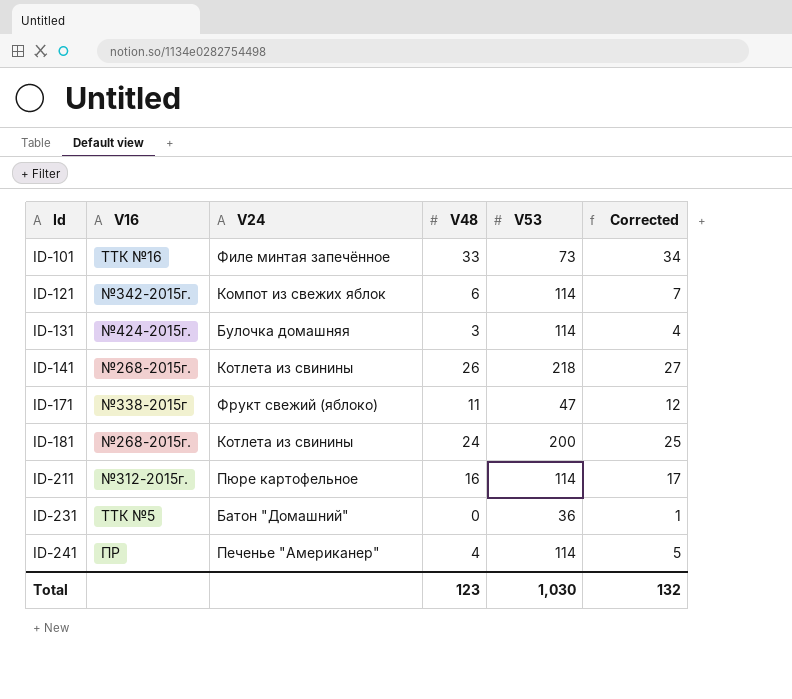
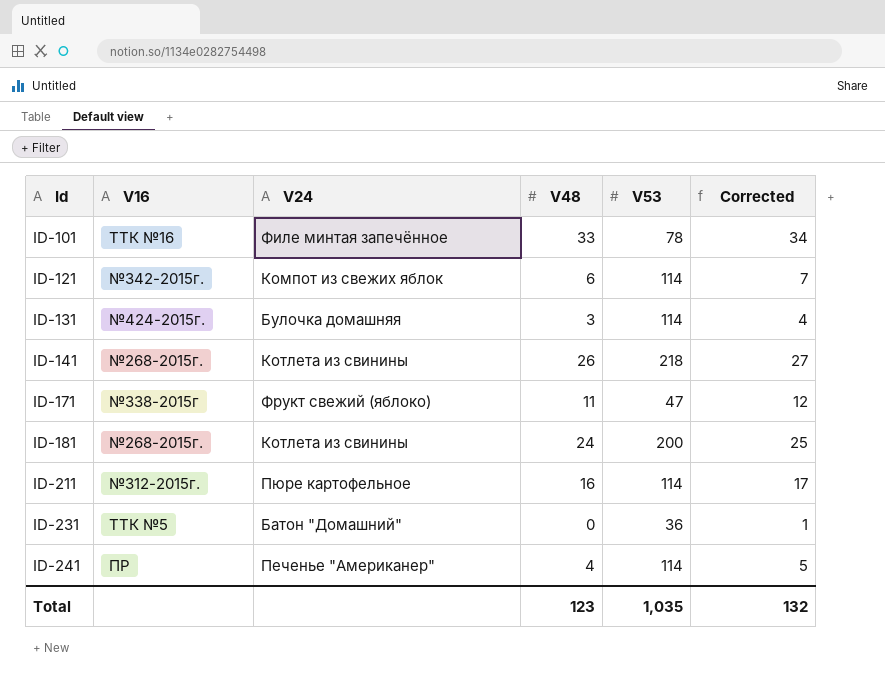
ID-101 | V53: 73 -> 78
Total | V53: 1,030 -> 1,035

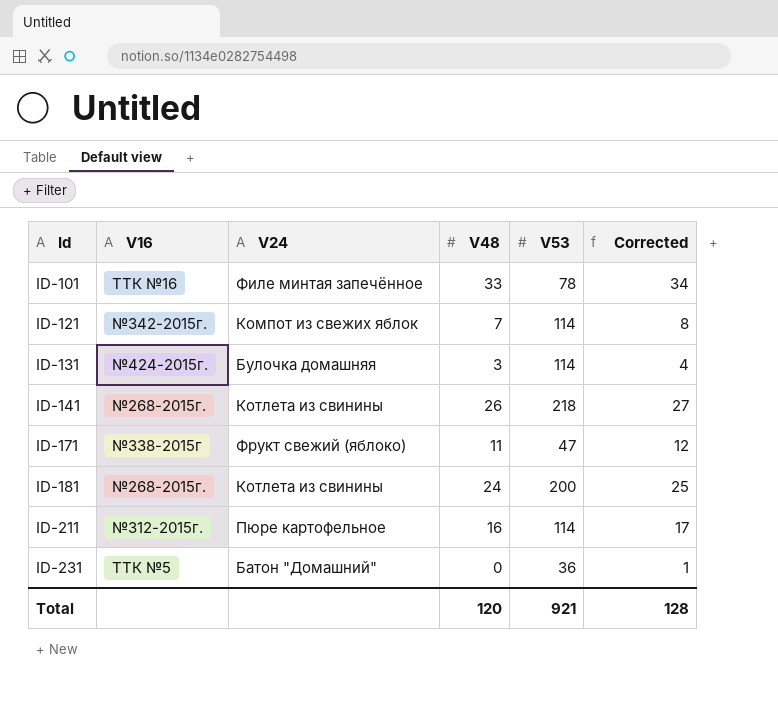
row ID-241: ПР | Печенье "Американер" | 4 | 114 | 5 -> none
ID-121 | V48: 6 -> 7
ID-121 | Corrected: 7 -> 8
Total | V48: 123 -> 120
Total | V53: 1,035 -> 921
Total | Corrected: 132 -> 128

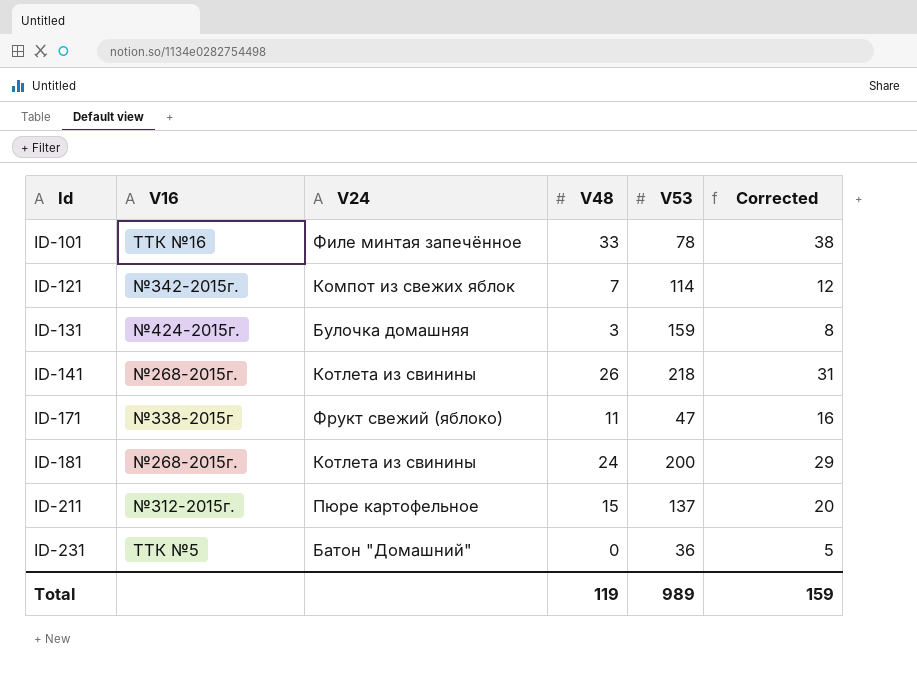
column Corrected | formula: [V48] + 1 -> [V48] + 5
ID-131 | V53: 114 -> 159
ID-211 | V48: 16 -> 15
ID-211 | V53: 114 -> 137
Total | V48: 120 -> 119
Total | V53: 921 -> 989
Total | Corrected: 128 -> 159

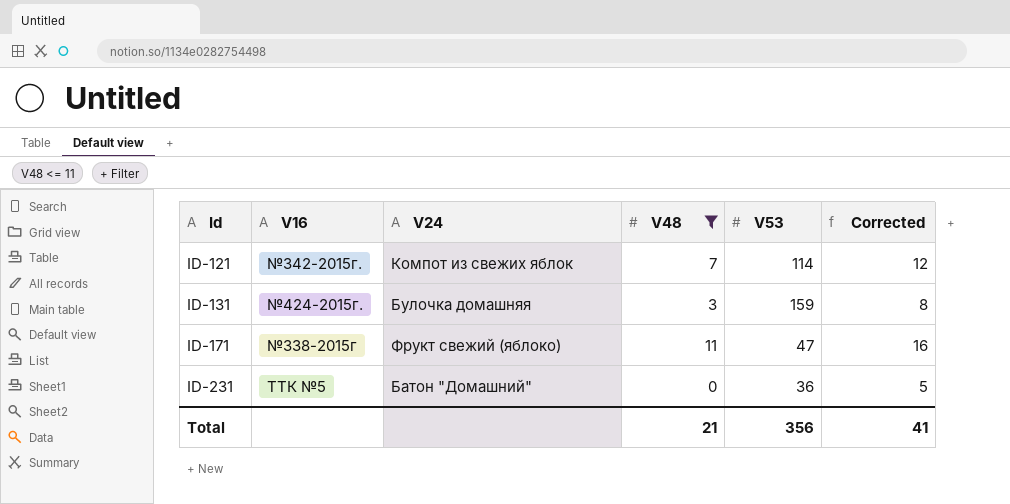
filter: none -> V48 <= 11
Total | V48: 119 -> 21
Total | V53: 989 -> 356
Total | Corrected: 159 -> 41

